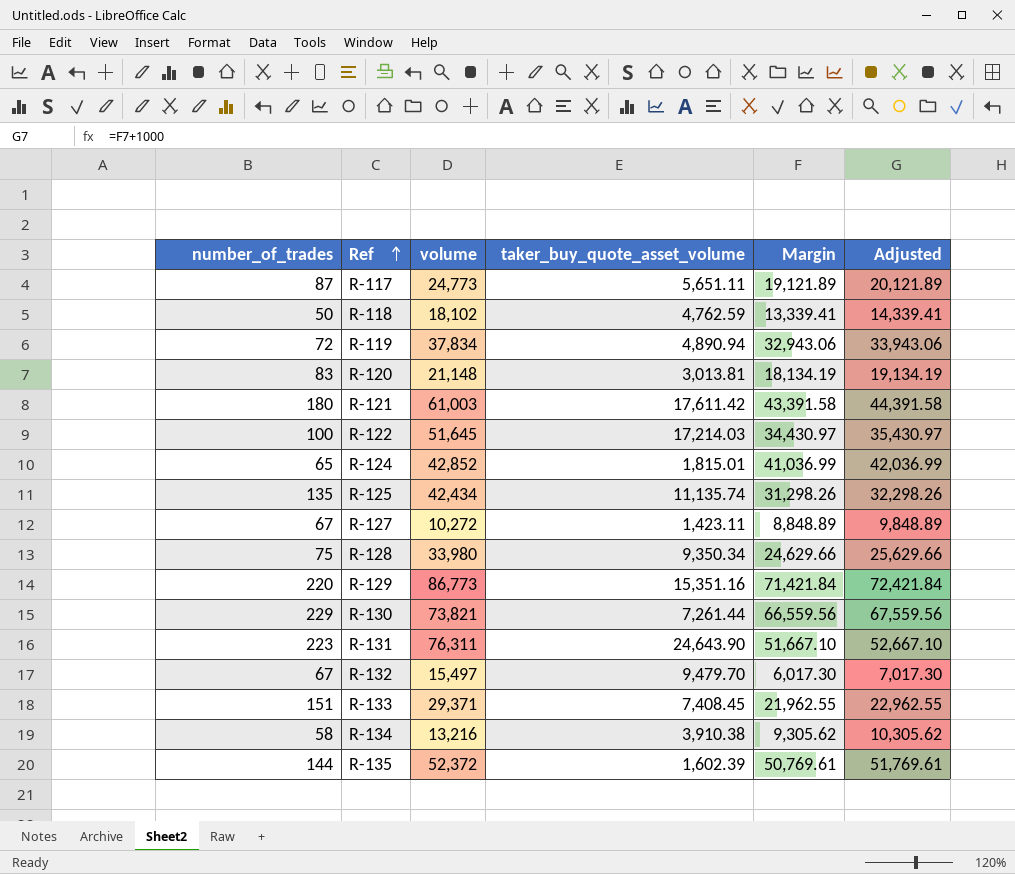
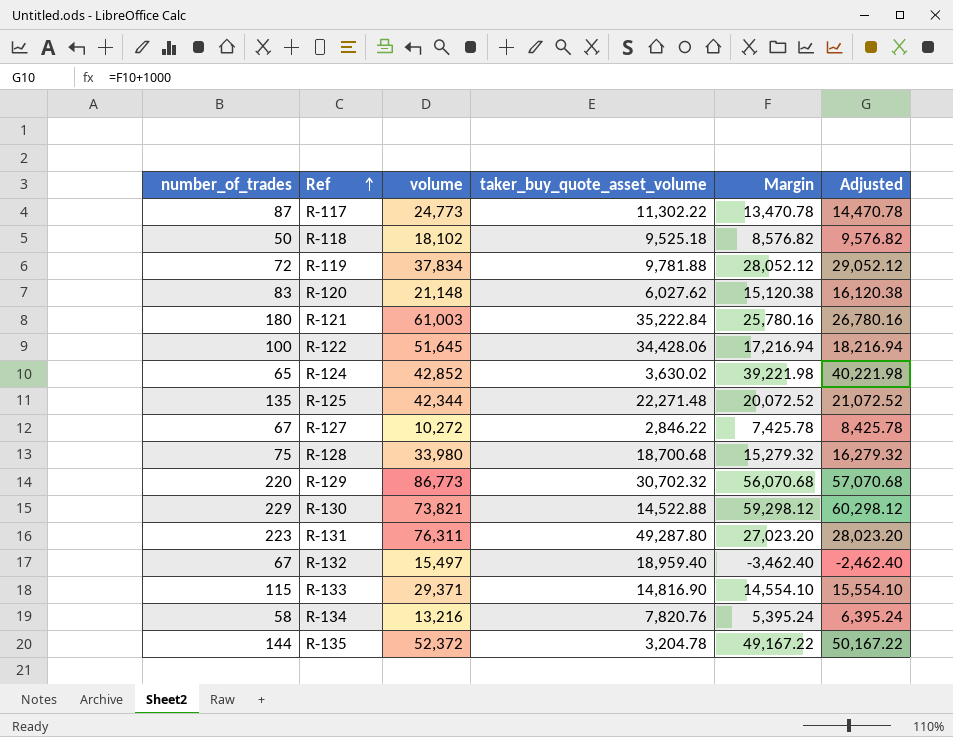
R-117 | taker_buy_quote_asset_volume: 5,651.11 -> 11,302.22
R-117 | Margin: 19,121.89 -> 13,470.78
R-117 | Adjusted: 20,121.89 -> 14,470.78
R-118 | taker_buy_quote_asset_volume: 4,762.59 -> 9,525.18
R-118 | Margin: 13,339.41 -> 8,576.82
R-118 | Adjusted: 14,339.41 -> 9,576.82
R-119 | taker_buy_quote_asset_volume: 4,890.94 -> 9,781.88
R-119 | Margin: 32,943.06 -> 28,052.12
R-119 | Adjusted: 33,943.06 -> 29,052.12
R-120 | taker_buy_quote_asset_volume: 3,013.81 -> 6,027.62
R-120 | Margin: 18,134.19 -> 15,120.38
R-120 | Adjusted: 19,134.19 -> 16,120.38
R-121 | taker_buy_quote_asset_volume: 17,611.42 -> 35,222.84
R-121 | Margin: 43,391.58 -> 25,780.16
R-121 | Adjusted: 44,391.58 -> 26,780.16
R-122 | taker_buy_quote_asset_volume: 17,214.03 -> 34,428.06
R-122 | Margin: 34,430.97 -> 17,216.94
R-122 | Adjusted: 35,430.97 -> 18,216.94
R-124 | taker_buy_quote_asset_volume: 1,815.01 -> 3,630.02
R-124 | Margin: 41,036.99 -> 39,221.98
R-124 | Adjusted: 42,036.99 -> 40,221.98
R-125 | volume: 42,434 -> 42,344
R-125 | taker_buy_quote_asset_volume: 11,135.74 -> 22,271.48
R-125 | Margin: 31,298.26 -> 20,072.52
R-125 | Adjusted: 32,298.26 -> 21,072.52
R-127 | taker_buy_quote_asset_volume: 1,423.11 -> 2,846.22
R-127 | Margin: 8,848.89 -> 7,425.78
R-127 | Adjusted: 9,848.89 -> 8,425.78
R-128 | taker_buy_quote_asset_volume: 9,350.34 -> 18,700.68
R-128 | Margin: 24,629.66 -> 15,279.32
R-128 | Adjusted: 25,629.66 -> 16,279.32
R-129 | taker_buy_quote_asset_volume: 15,351.16 -> 30,702.32
R-129 | Margin: 71,421.84 -> 56,070.68
R-129 | Adjusted: 72,421.84 -> 57,070.68
R-130 | taker_buy_quote_asset_volume: 7,261.44 -> 14,522.88
R-130 | Margin: 66,559.56 -> 59,298.12
R-130 | Adjusted: 67,559.56 -> 60,298.12
R-131 | taker_buy_quote_asset_volume: 24,643.90 -> 49,287.80
R-131 | Margin: 51,667.10 -> 27,023.20
R-131 | Adjusted: 52,667.10 -> 28,023.20
R-132 | taker_buy_quote_asset_volume: 9,479.70 -> 18,959.40
R-132 | Margin: 6,017.30 -> -3,462.40
R-132 | Adjusted: 7,017.30 -> -2,462.40
R-133 | number_of_trades: 151 -> 115
R-133 | taker_buy_quote_asset_volume: 7,408.45 -> 14,816.90
R-133 | Margin: 21,962.55 -> 14,554.10
R-133 | Adjusted: 22,962.55 -> 15,554.10
R-134 | taker_buy_quote_asset_volume: 3,910.38 -> 7,820.76
R-134 | Margin: 9,305.62 -> 5,395.24
R-134 | Adjusted: 10,305.62 -> 6,395.24
R-135 | taker_buy_quote_asset_volume: 1,602.39 -> 3,204.78
R-135 | Margin: 50,769.61 -> 49,167.22
R-135 | Adjusted: 51,769.61 -> 50,167.22

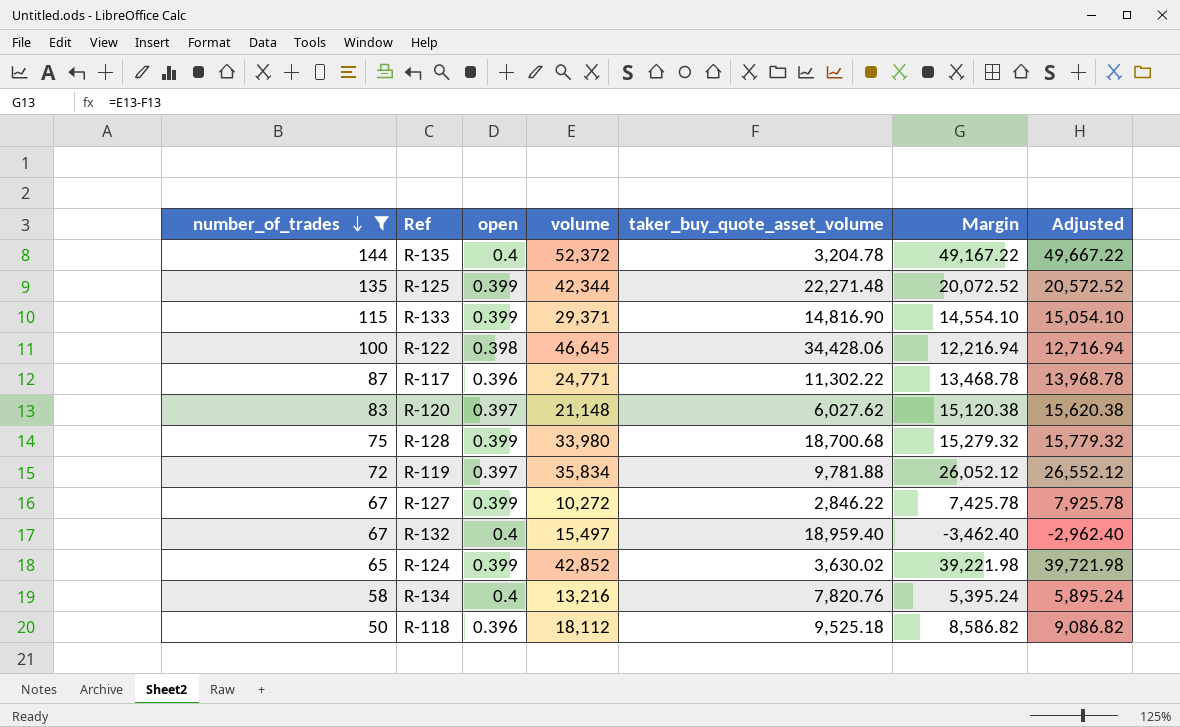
filter: none -> number_of_trades <= 144
row order: Ref ascending -> number_of_trades descending
column open | position: none -> 3
column Adjusted | formula: [Margin] + 1000 -> [Margin] + 500
R-122 | volume: 51,645 -> 46,645
R-122 | Margin: 17,216.94 -> 12,216.94
R-117 | volume: 24,773 -> 24,771
R-117 | Margin: 13,470.78 -> 13,468.78
R-119 | volume: 37,834 -> 35,834
R-119 | Margin: 28,052.12 -> 26,052.12
R-118 | volume: 18,102 -> 18,112
R-118 | Margin: 8,576.82 -> 8,586.82

